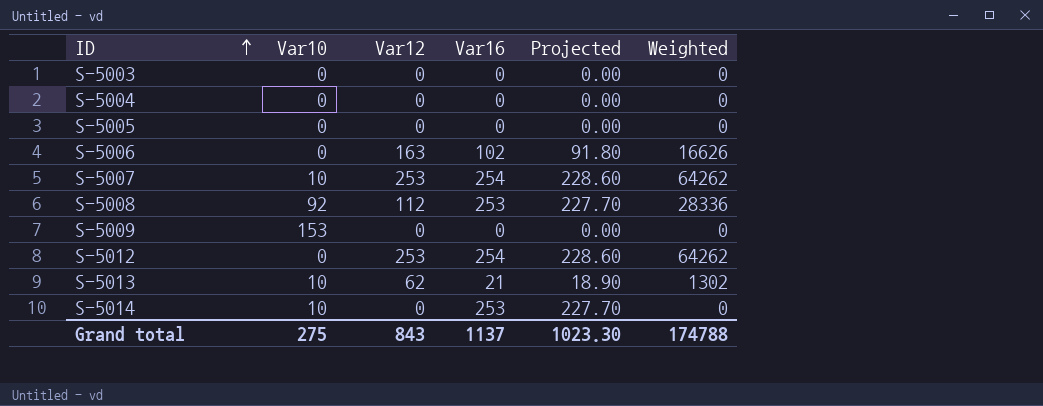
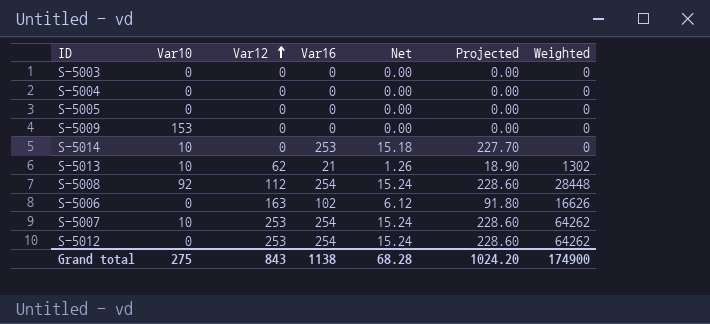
row order: ID ascending -> Var12 ascending
column Net | formula: none -> [Var16] * 0.06
S-5008 | Var16: 253 -> 254
S-5008 | Projected: 227.70 -> 228.60
S-5008 | Weighted: 28336 -> 28448
Grand total | Var16: 1137 -> 1138
Grand total | Projected: 1023.30 -> 1024.20
Grand total | Weighted: 174788 -> 174900

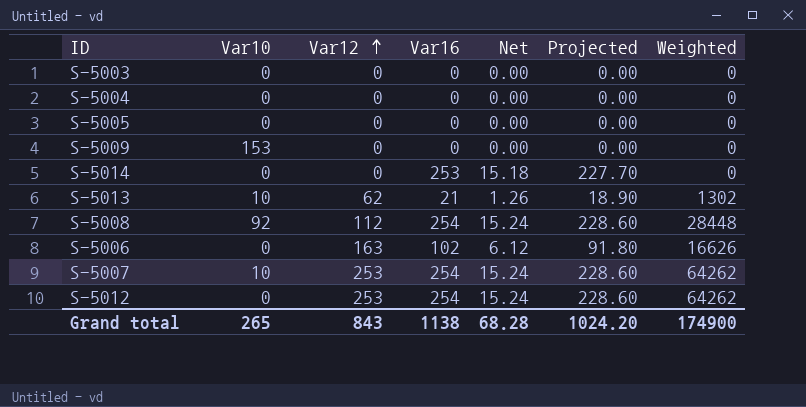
S-5014 | Var10: 10 -> 0
Grand total | Var10: 275 -> 265

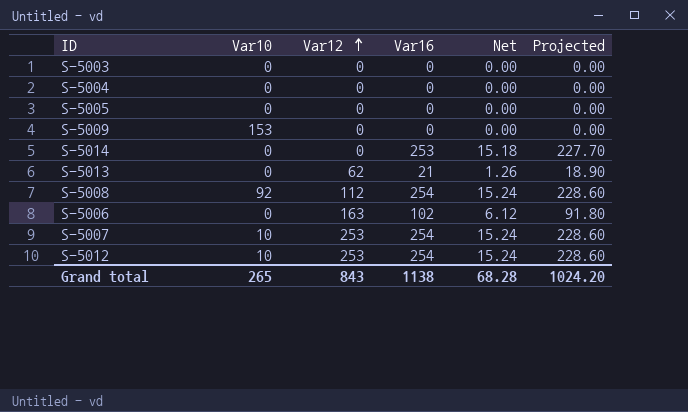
column Weighted | formula: [Var12] * [Var16] -> none
S-5013 | Var10: 10 -> 0
S-5012 | Var10: 0 -> 10

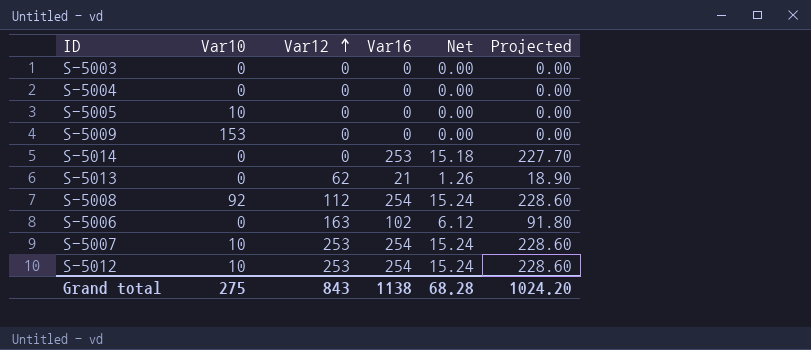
S-5005 | Var10: 0 -> 10
Grand total | Var10: 265 -> 275

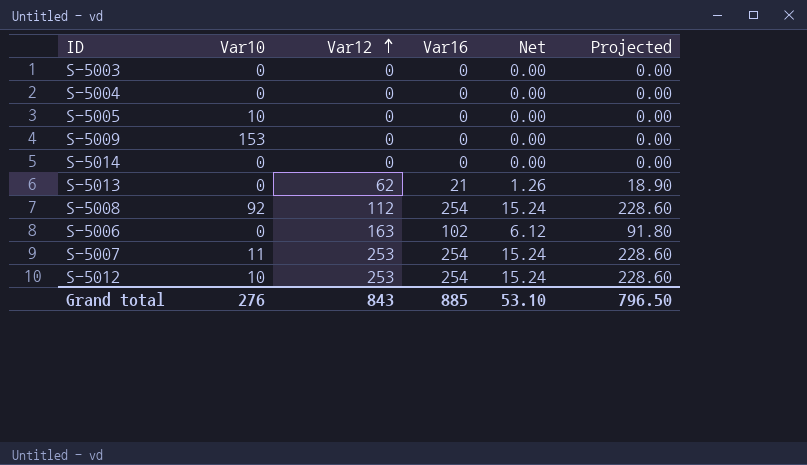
S-5014 | Var16: 253 -> 0
S-5014 | Net: 15.18 -> 0.00
S-5014 | Projected: 227.70 -> 0.00
S-5007 | Var10: 10 -> 11
Grand total | Var10: 275 -> 276
Grand total | Var16: 1138 -> 885
Grand total | Net: 68.28 -> 53.10
Grand total | Projected: 1024.20 -> 796.50

